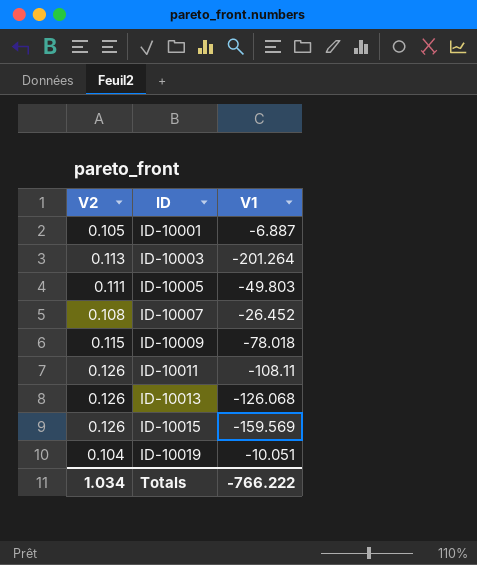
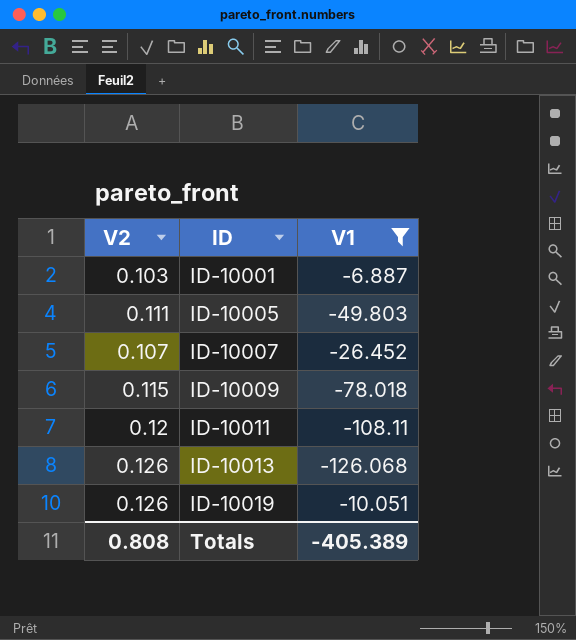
filter: none -> V1 >= -126.068
ID-10001 | V2: 0.105 -> 0.103
ID-10007 | V2: 0.108 -> 0.107
ID-10011 | V2: 0.126 -> 0.12
ID-10019 | V2: 0.104 -> 0.126
Totals | V2: 1.034 -> 0.808
Totals | V1: -766.222 -> -405.389

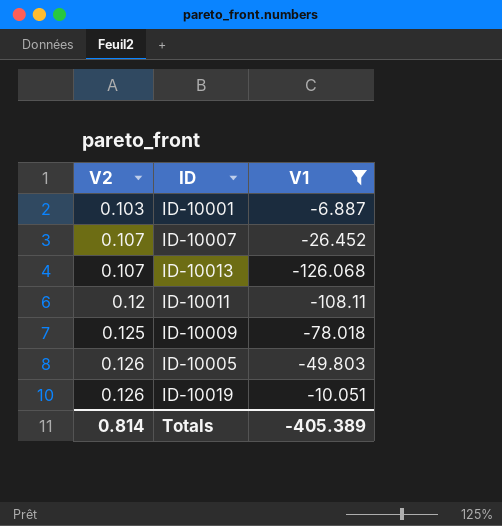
row order: ID ascending -> V2 ascending
ID-10013 | V2: 0.126 -> 0.107
ID-10009 | V2: 0.115 -> 0.125
ID-10005 | V2: 0.111 -> 0.126
Totals | V2: 0.808 -> 0.814

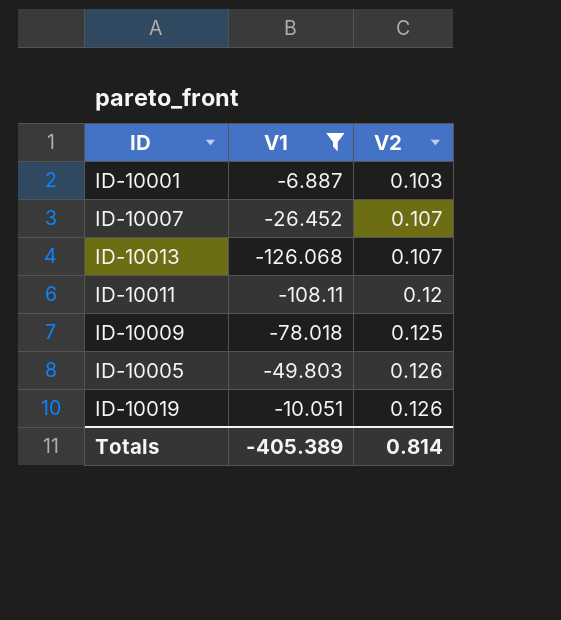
column V2 | position: 1 -> 3

